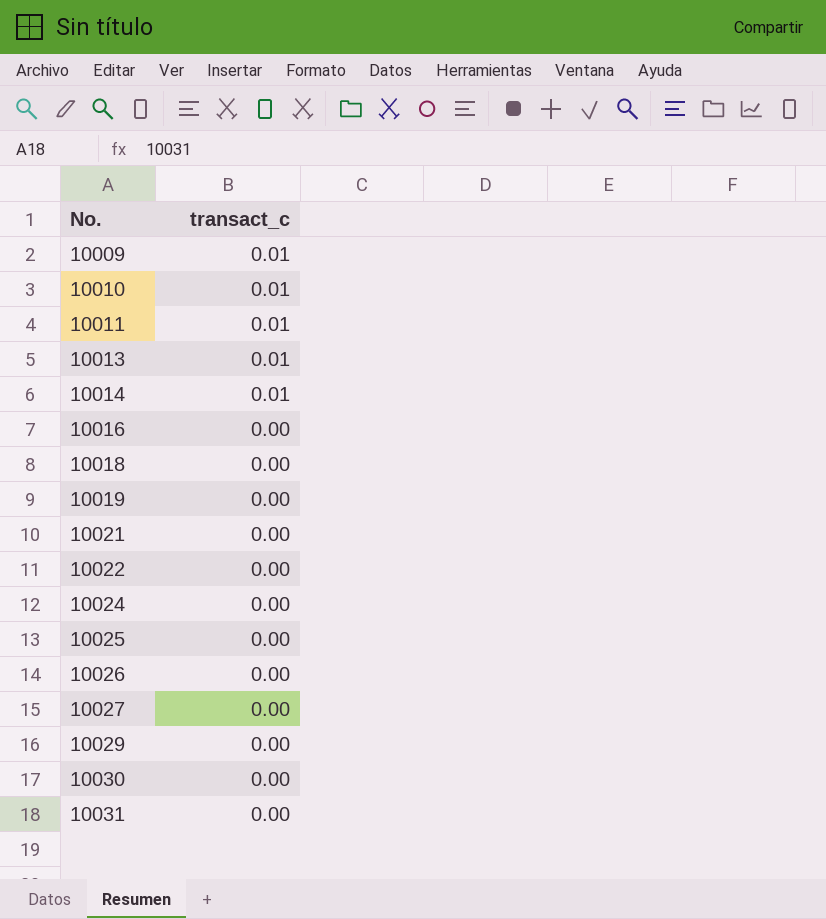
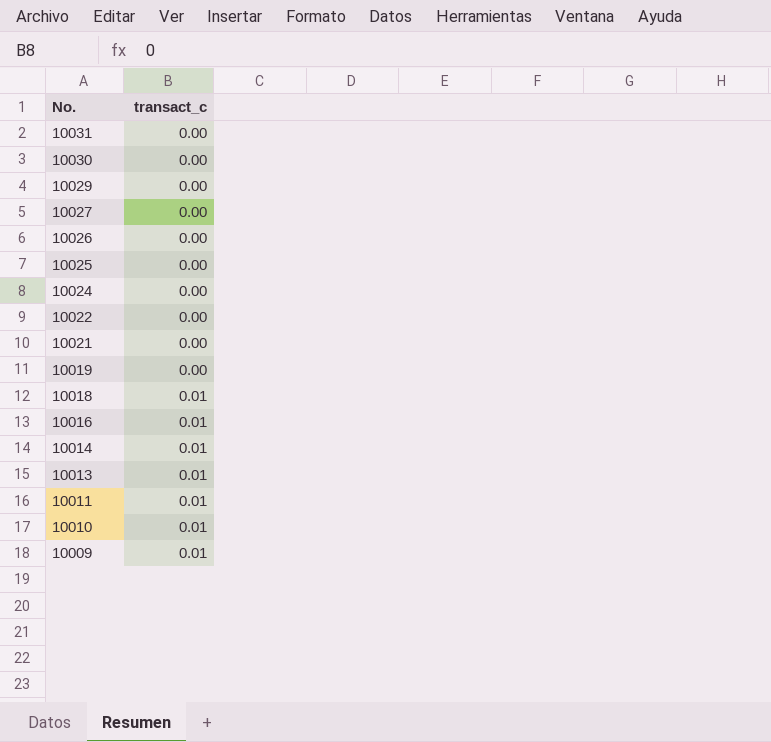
row order: No. ascending -> No. descending
10018 | transact_c: 0.00 -> 0.01
10016 | transact_c: 0.00 -> 0.01

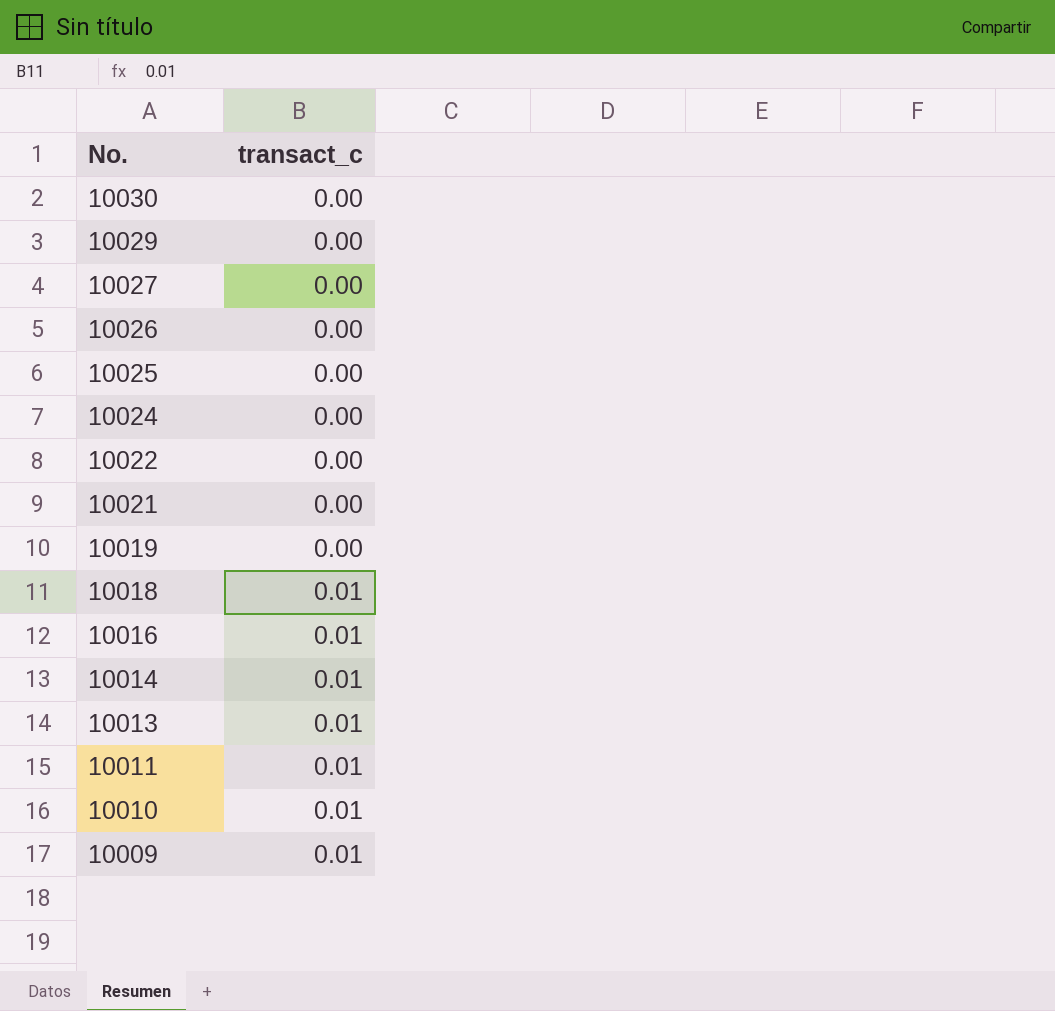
row 10031: 0.00 -> none

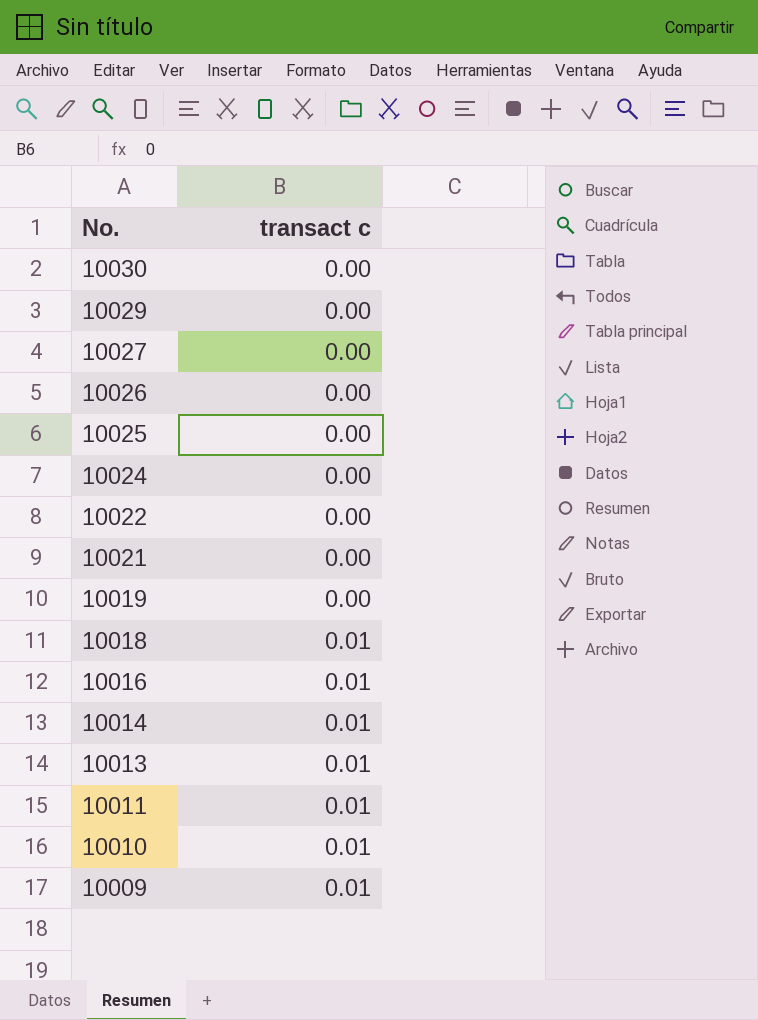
column name: transact_c -> transact c

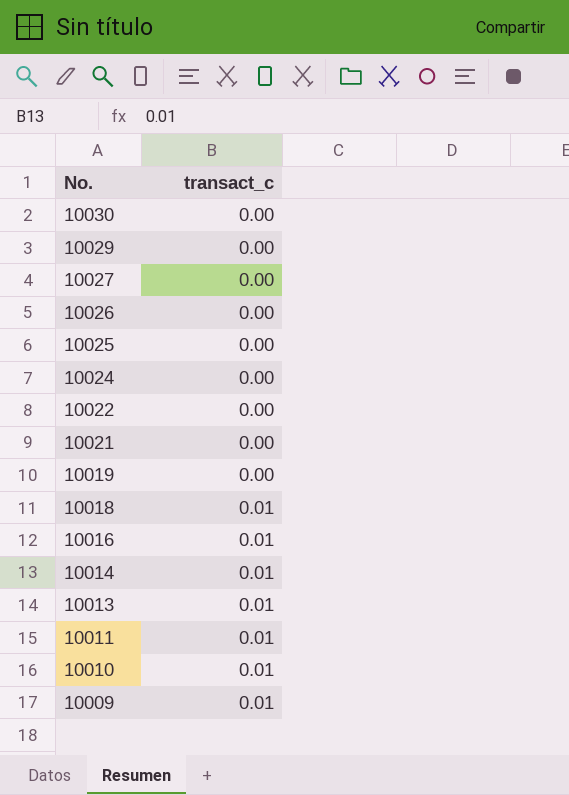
column name: transact c -> transact_c

